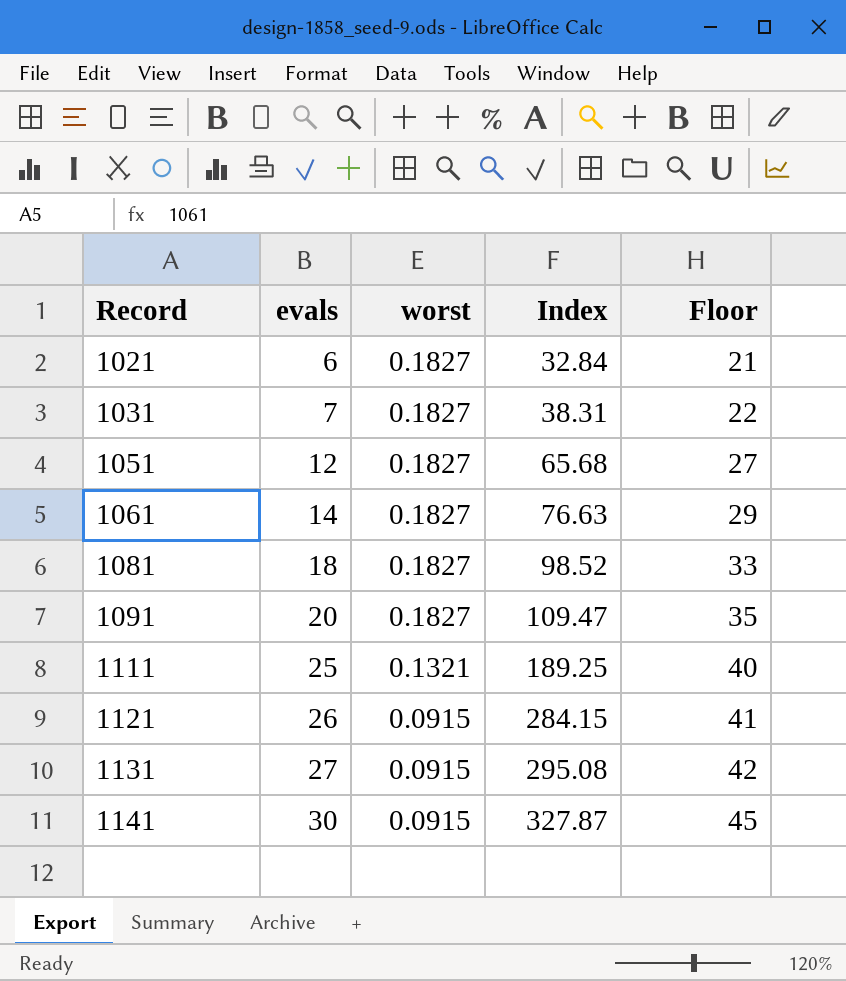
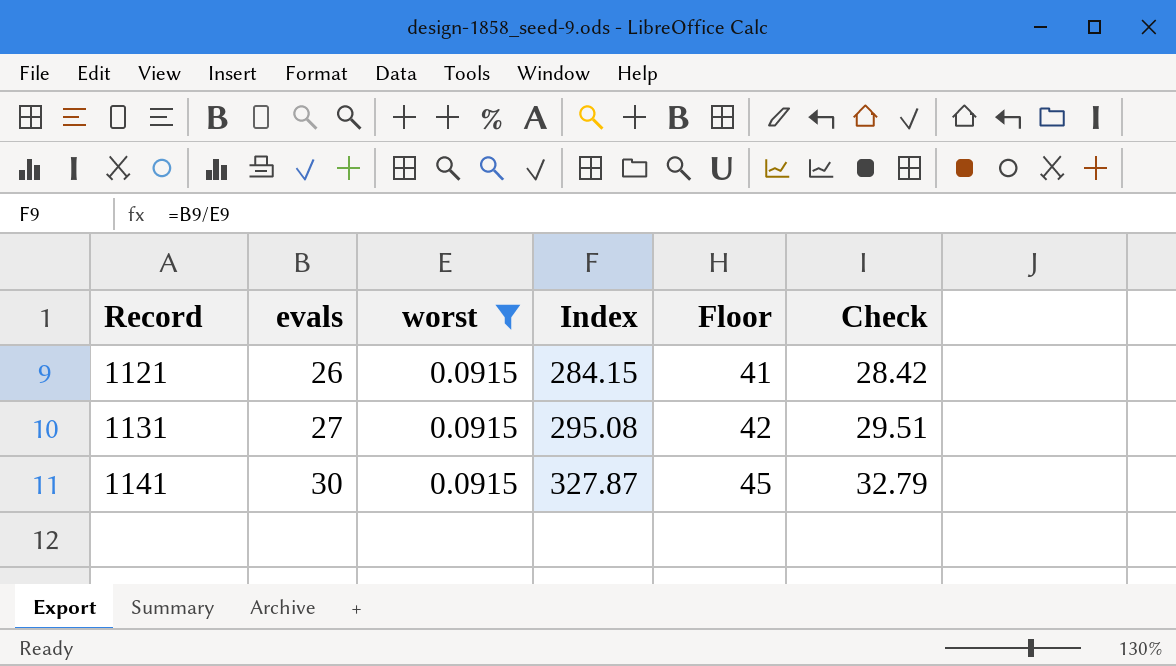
filter: none -> worst = 0.0915
column Check | formula: none -> [Index] * 0.1

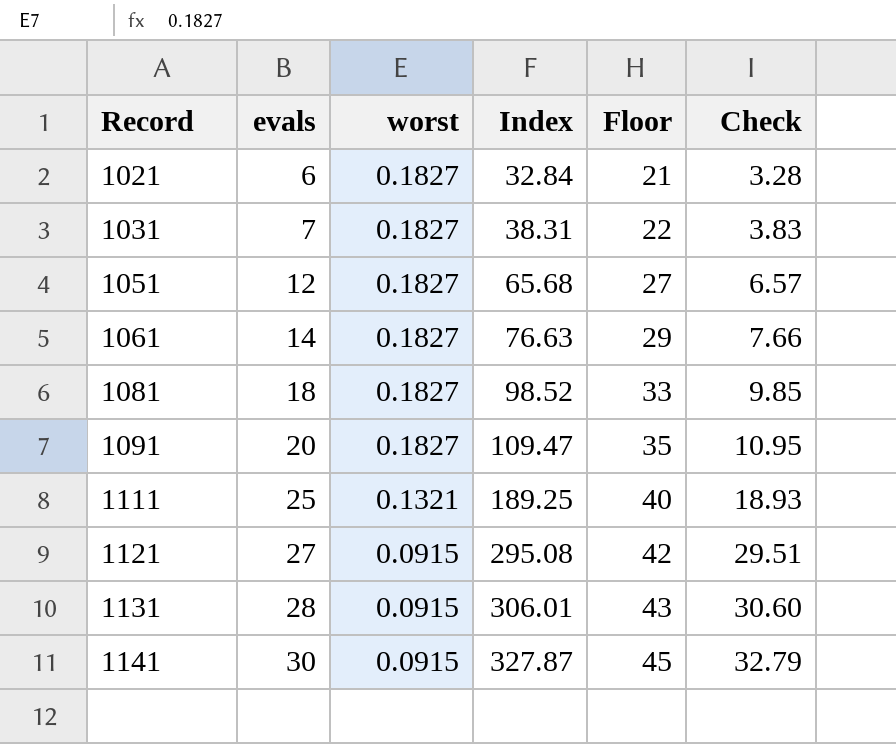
filter: worst = 0.0915 -> none
1121 | evals: 26 -> 27
1121 | Index: 284.15 -> 295.08
1121 | Floor: 41 -> 42
1121 | Check: 28.42 -> 29.51
1131 | evals: 27 -> 28
1131 | Index: 295.08 -> 306.01
1131 | Floor: 42 -> 43
1131 | Check: 29.51 -> 30.60

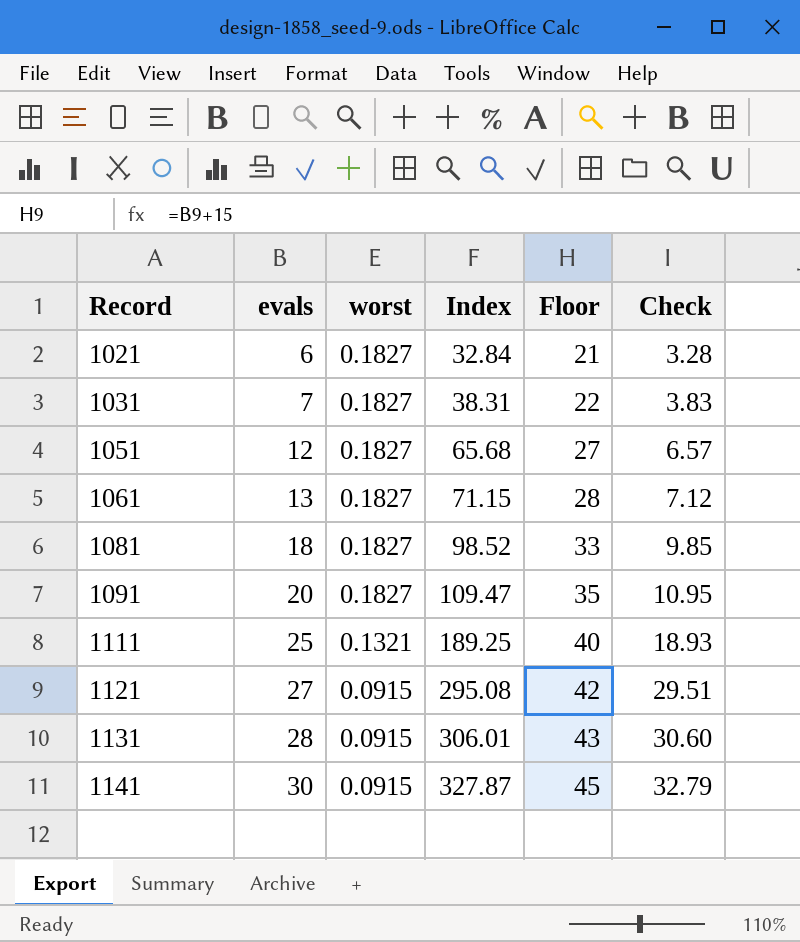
1061 | evals: 14 -> 13
1061 | Index: 76.63 -> 71.15
1061 | Floor: 29 -> 28
1061 | Check: 7.66 -> 7.12

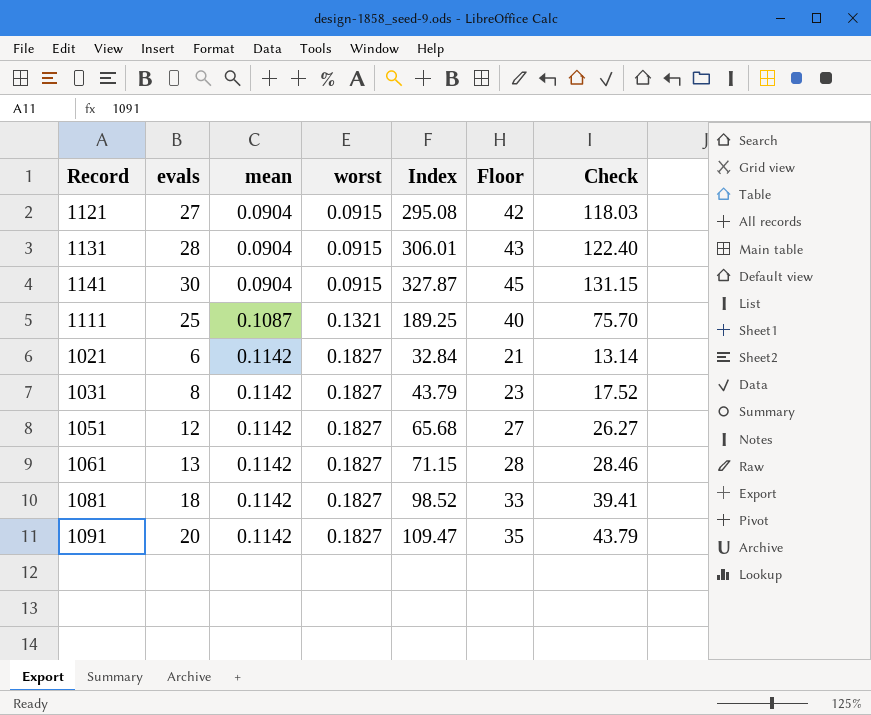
row order: Record ascending -> mean ascending
column mean | position: none -> 3
column Check | formula: [Index] * 0.1 -> [Index] * 0.4
1031 | evals: 7 -> 8
1031 | Index: 38.31 -> 43.79
1031 | Floor: 22 -> 23

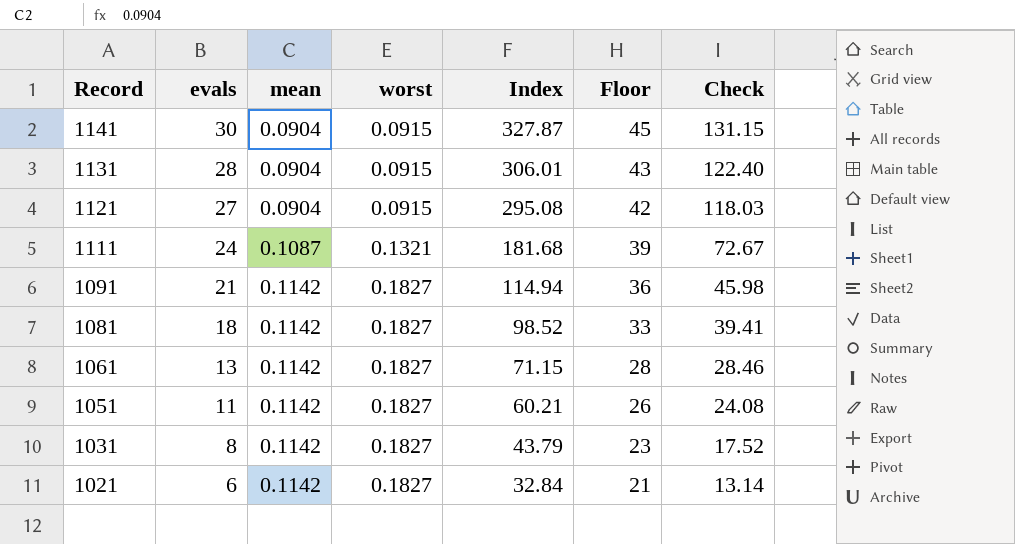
row order: mean ascending -> Record descending
1111 | evals: 25 -> 24
1111 | Index: 189.25 -> 181.68
1111 | Floor: 40 -> 39
1111 | Check: 75.70 -> 72.67
1091 | evals: 20 -> 21
1091 | Index: 109.47 -> 114.94
1091 | Floor: 35 -> 36
1091 | Check: 43.79 -> 45.98
1051 | evals: 12 -> 11
1051 | Index: 65.68 -> 60.21
1051 | Floor: 27 -> 26
1051 | Check: 26.27 -> 24.08

